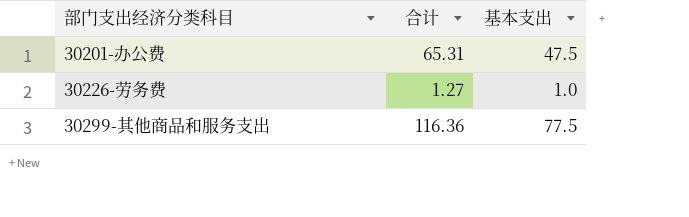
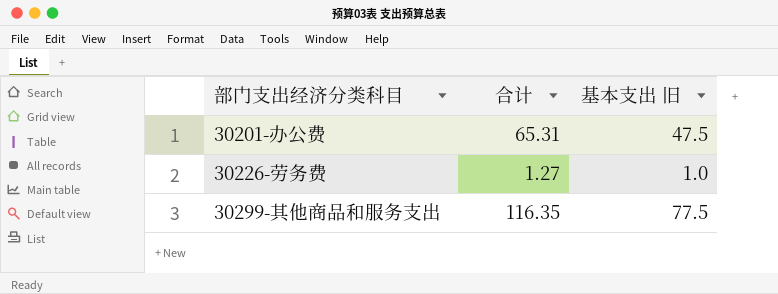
column name: 基本支出 -> 基本支出 旧
30299-其他商品和服务支出 | 合计: 116.36 -> 116.35

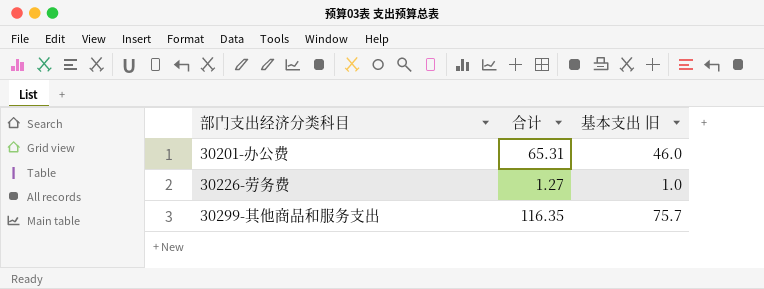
30201-办公费 | 基本支出 旧: 47.5 -> 46.0
30299-其他商品和服务支出 | 基本支出 旧: 77.5 -> 75.7

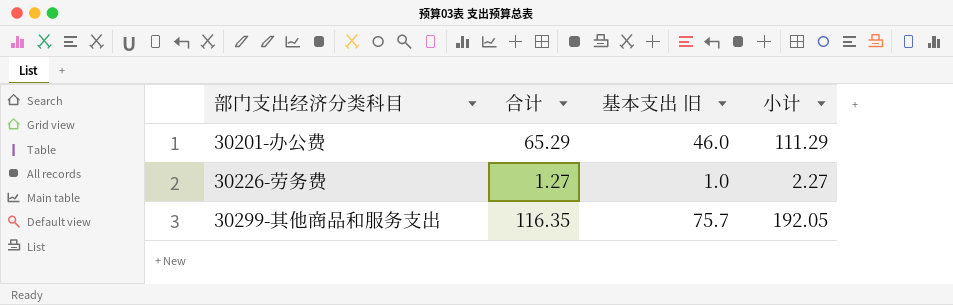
column 小计 | formula: none -> [合计] + [基本支出 旧]
30201-办公费 | 合计: 65.31 -> 65.29

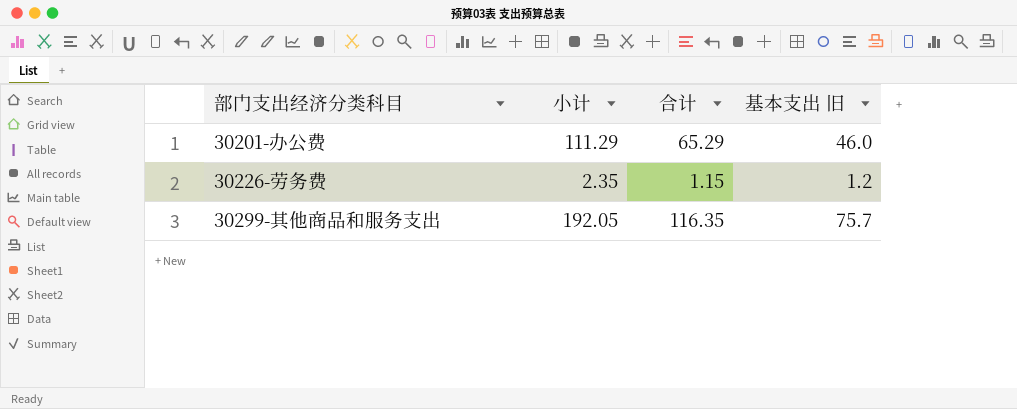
column 小计 | position: 4 -> 2
30226-劳务费 | 小计: 2.27 -> 2.35
30226-劳务费 | 合计: 1.27 -> 1.15
30226-劳务费 | 基本支出 旧: 1.0 -> 1.2

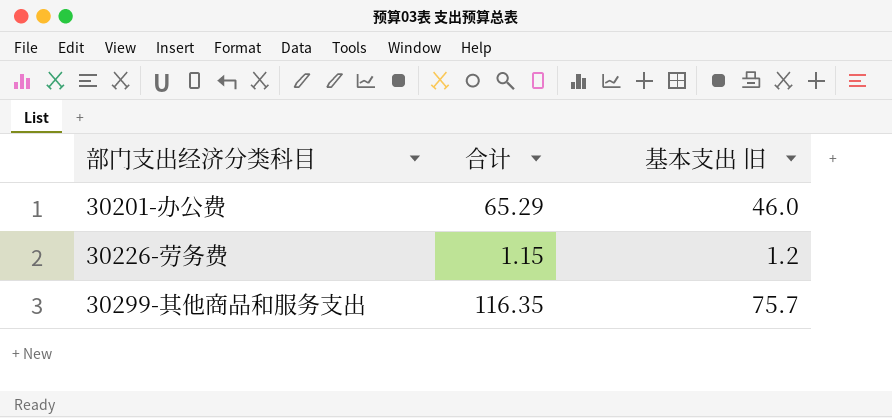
column 小计 | formula: [合计] + [基本支出 旧] -> none

